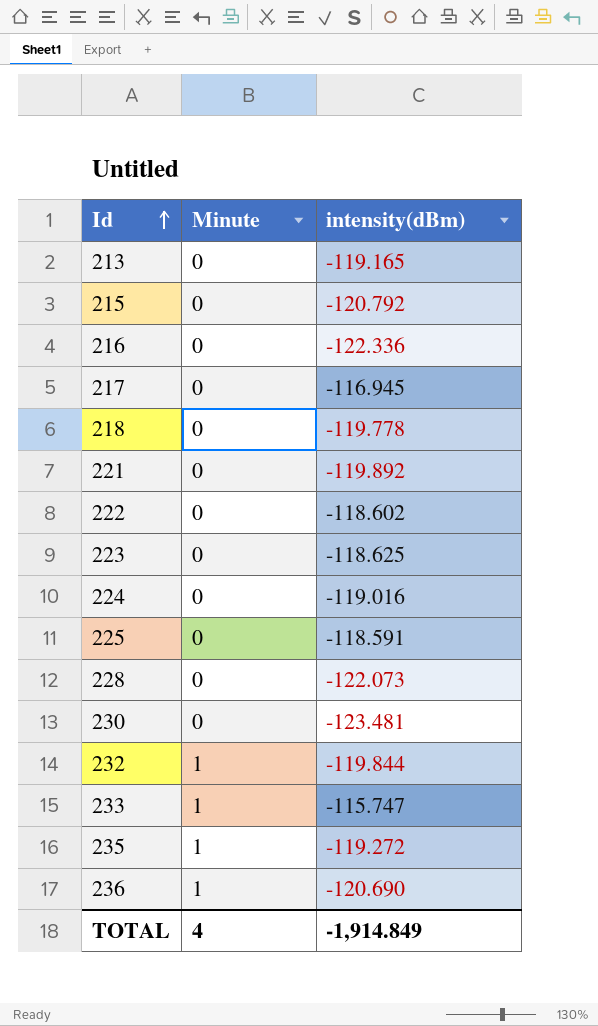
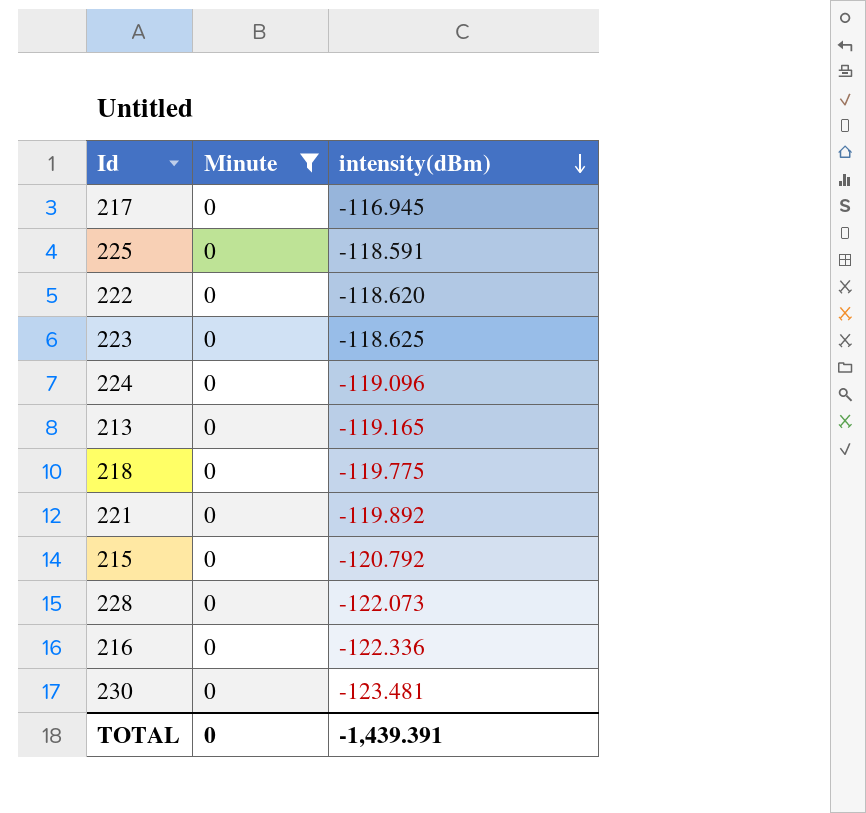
filter: none -> Minute = 0
row order: Id ascending -> intensity(dBm) descending
222 | intensity(dBm): -118.602 -> -118.620
224 | intensity(dBm): -119.016 -> -119.096
218 | intensity(dBm): -119.778 -> -119.775
TOTAL | Minute: 4 -> 0
TOTAL | intensity(dBm): -1,914.849 -> -1,439.391

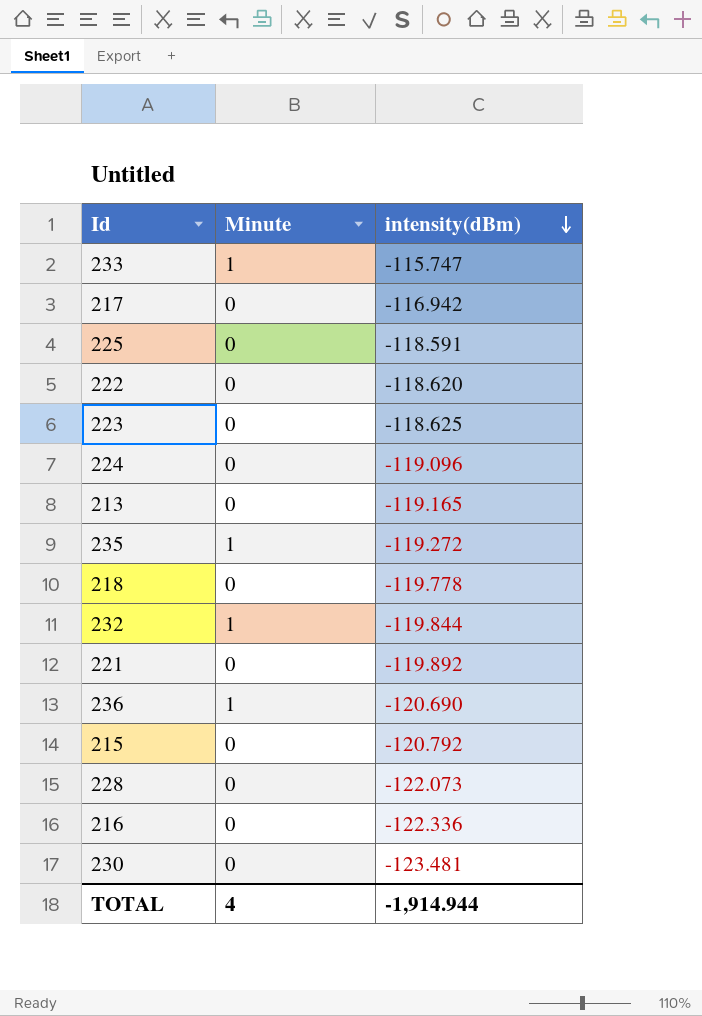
filter: Minute = 0 -> none
217 | intensity(dBm): -116.945 -> -116.942
218 | intensity(dBm): -119.775 -> -119.778
TOTAL | Minute: 0 -> 4
TOTAL | intensity(dBm): -1,439.391 -> -1,914.944

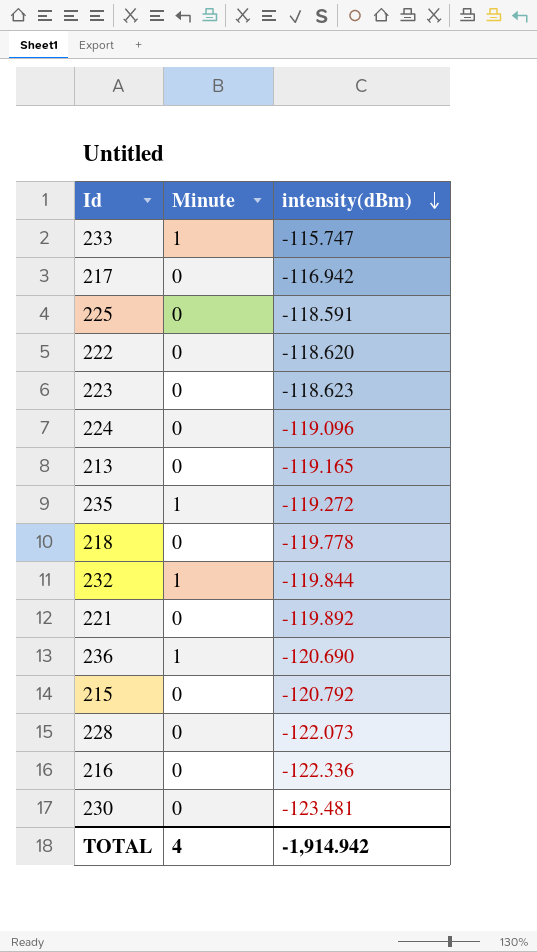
223 | intensity(dBm): -118.625 -> -118.623
TOTAL | intensity(dBm): -1,914.944 -> -1,914.942

